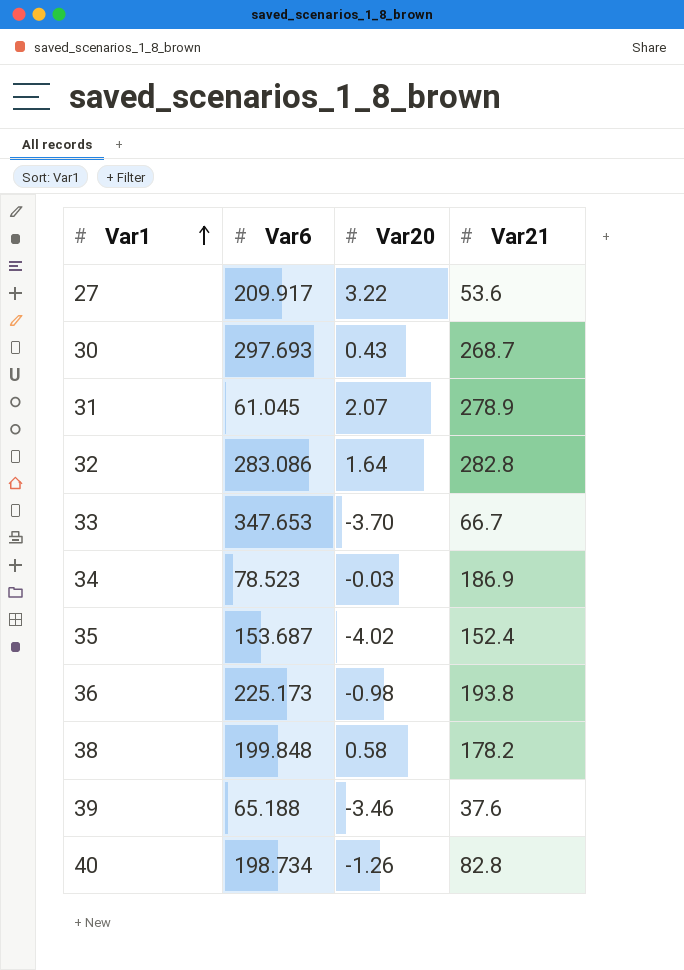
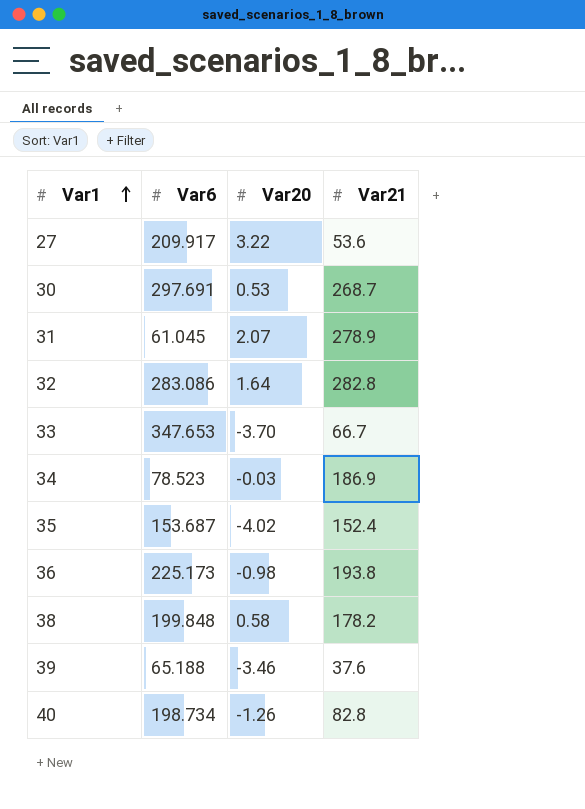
30 | Var6: 297.693 -> 297.691
30 | Var20: 0.43 -> 0.53

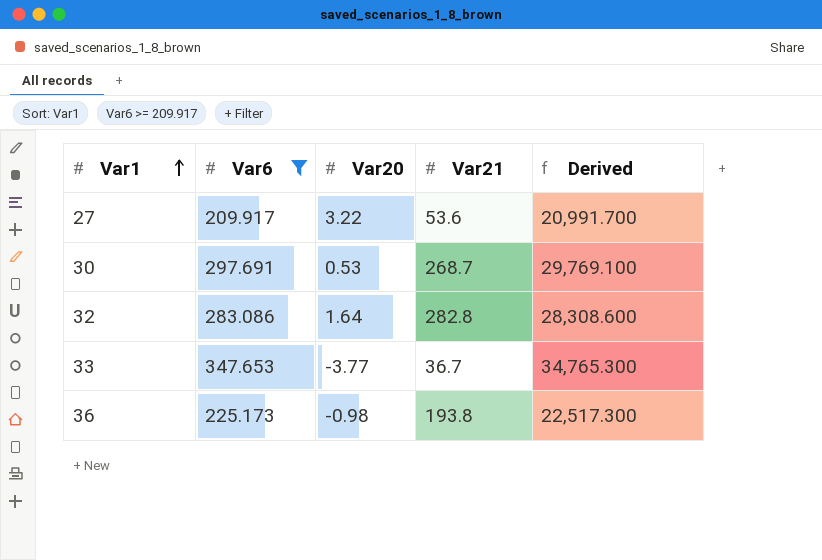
filter: none -> Var6 >= 209.917
column Derived | formula: none -> [Var6] * 100
33 | Var20: -3.70 -> -3.77
33 | Var21: 66.7 -> 36.7

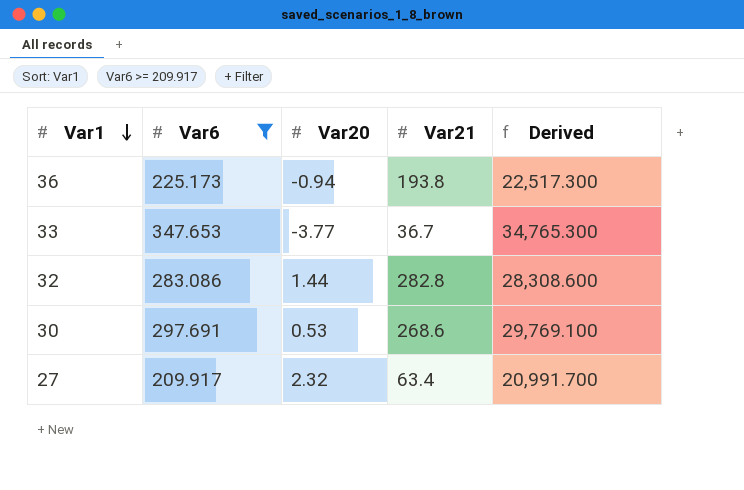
row order: Var1 ascending -> Var1 descending
36 | Var20: -0.98 -> -0.94
32 | Var20: 1.64 -> 1.44
30 | Var21: 268.7 -> 268.6
27 | Var20: 3.22 -> 2.32
27 | Var21: 53.6 -> 63.4

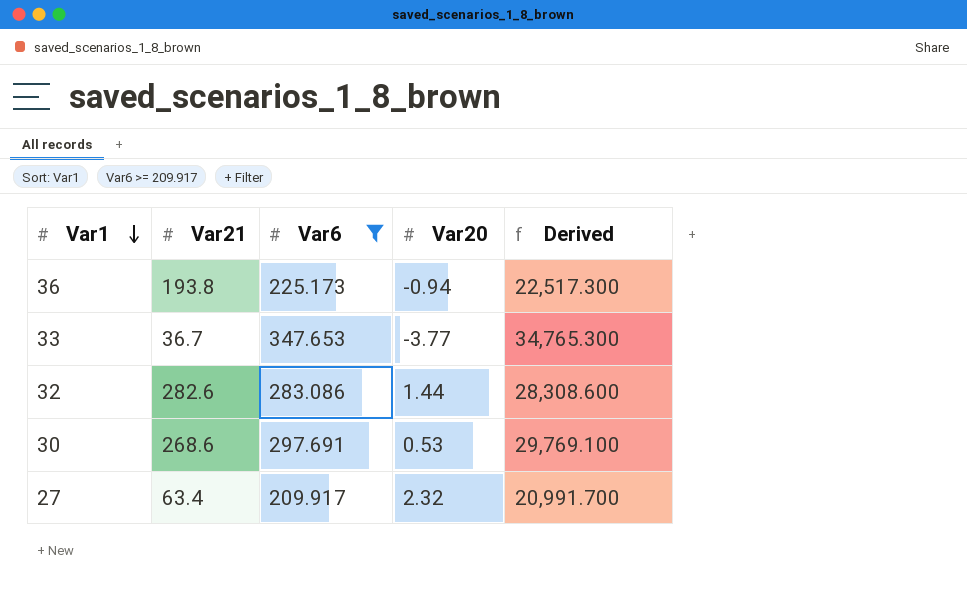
column Var21 | position: 4 -> 2
32 | Var21: 282.8 -> 282.6

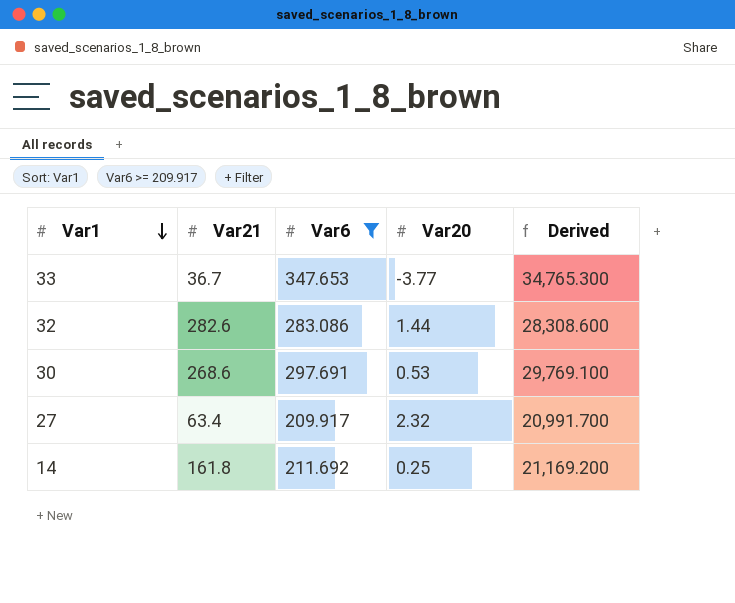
row 36: 193.8 | 225.173 | -0.94 | 22,517.300 -> none
row 14: none -> 161.8 | 211.692 | 0.25 | 21,169.200

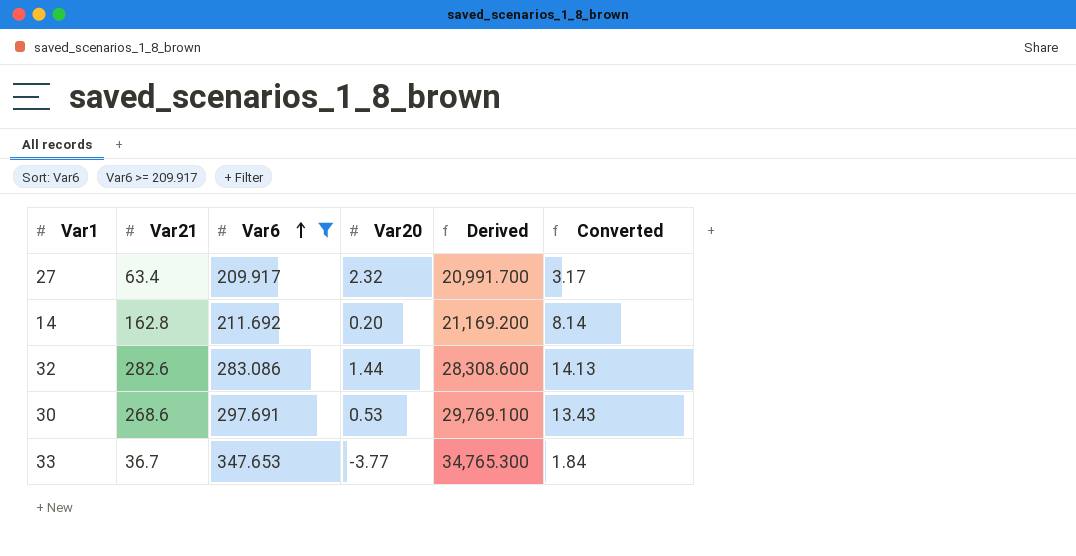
row order: Var1 descending -> Var6 ascending
column Converted | formula: none -> [Var21] * 0.05
14 | Var21: 161.8 -> 162.8
14 | Var20: 0.25 -> 0.20

